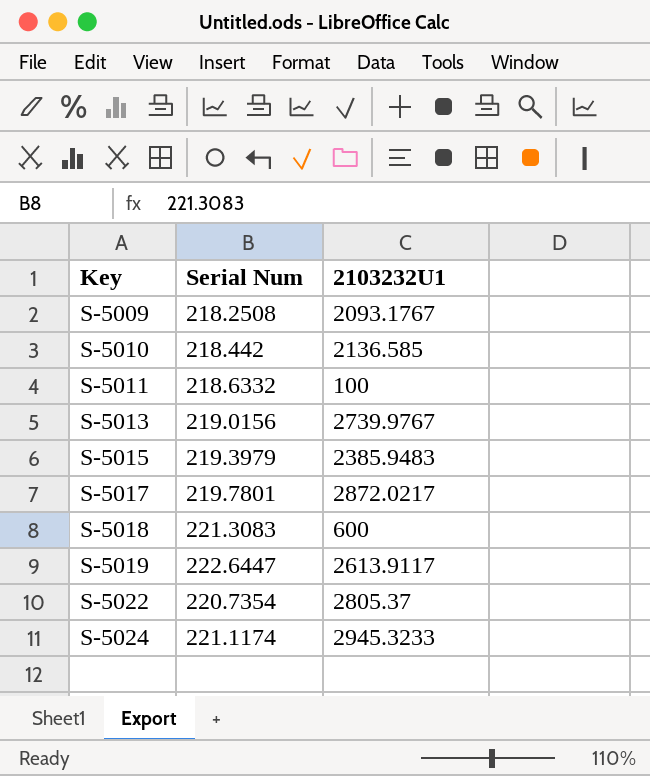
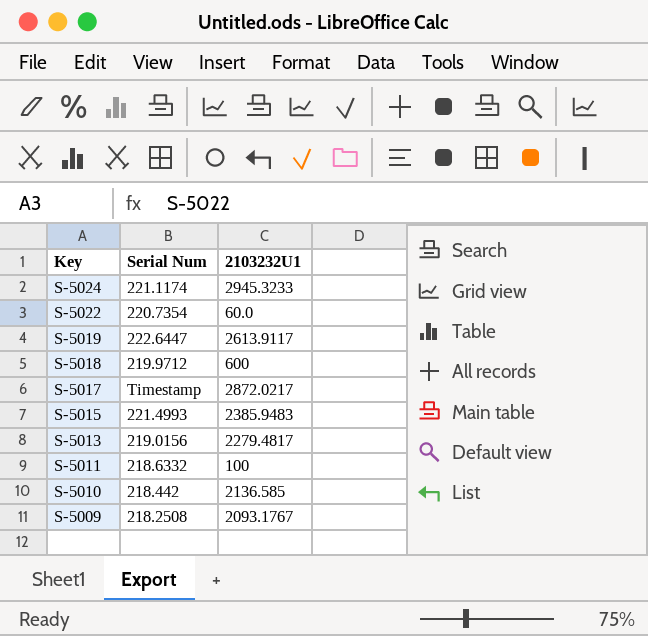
row order: Key ascending -> Key descending
S-5022 | 2103232U1: 2805.37 -> 60.0
S-5018 | Serial Num: 221.3083 -> 219.9712
S-5017 | Serial Num: 219.7801 -> Timestamp
S-5015 | Serial Num: 219.3979 -> 221.4993
S-5013 | 2103232U1: 2739.9767 -> 2279.4817

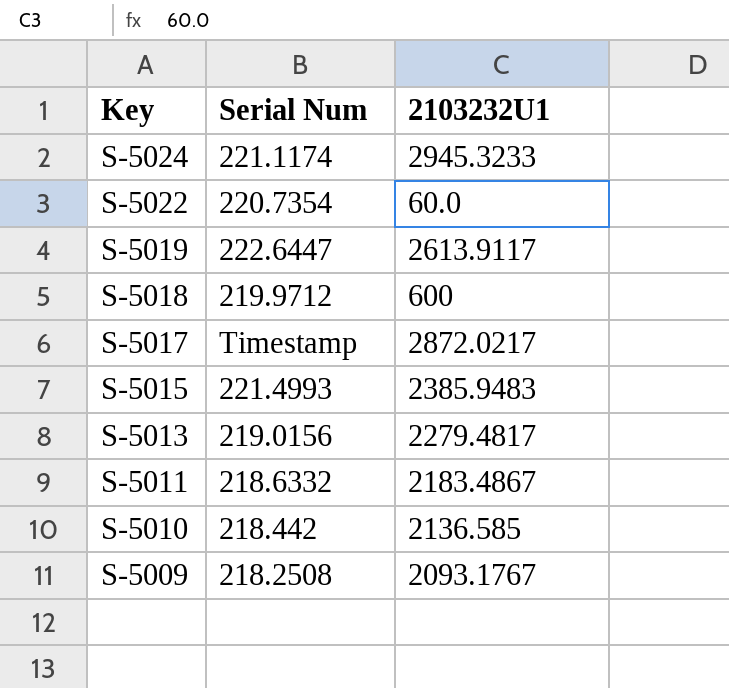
S-5011 | 2103232U1: 100 -> 2183.4867

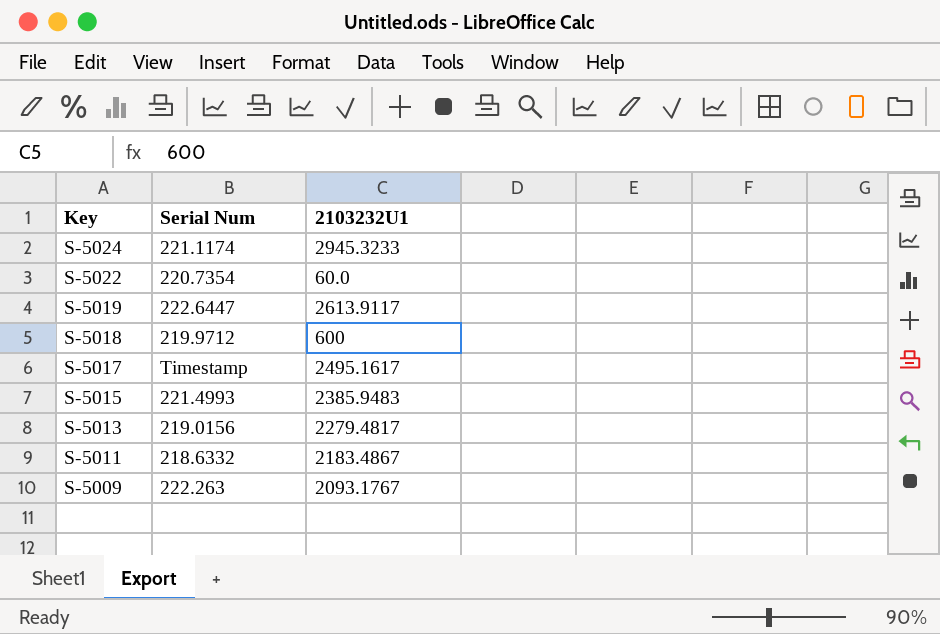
row S-5010: 218.442 | 2136.585 -> none
S-5017 | 2103232U1: 2872.0217 -> 2495.1617
S-5009 | Serial Num: 218.2508 -> 222.263

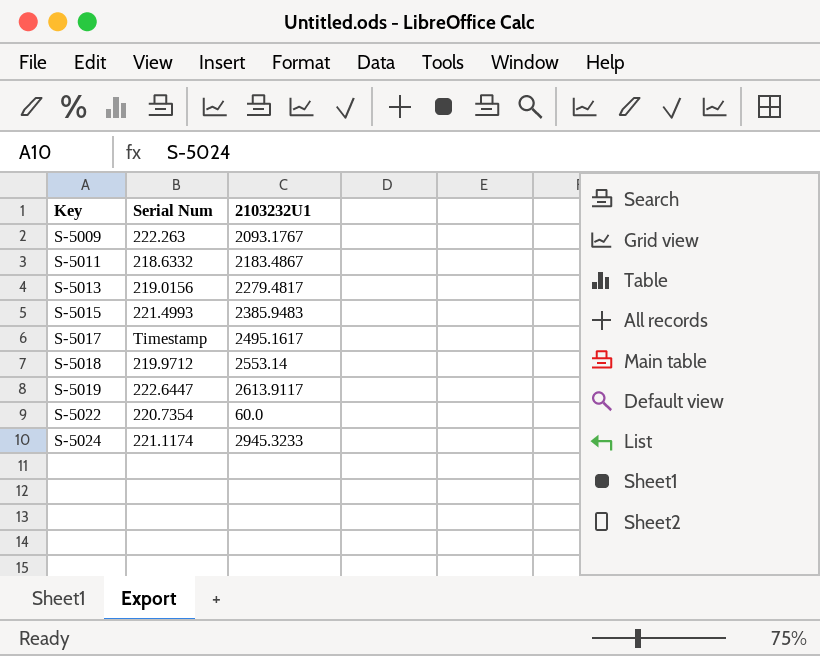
row order: Key descending -> Key ascending
S-5018 | 2103232U1: 600 -> 2553.14

